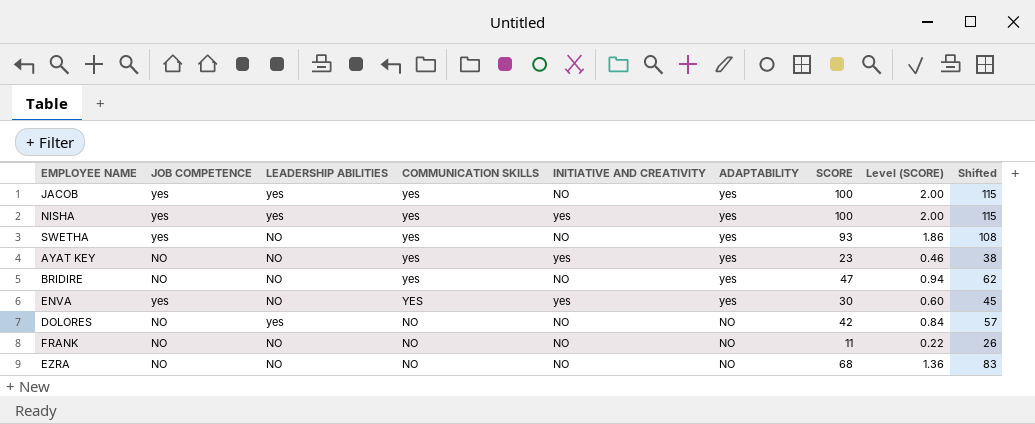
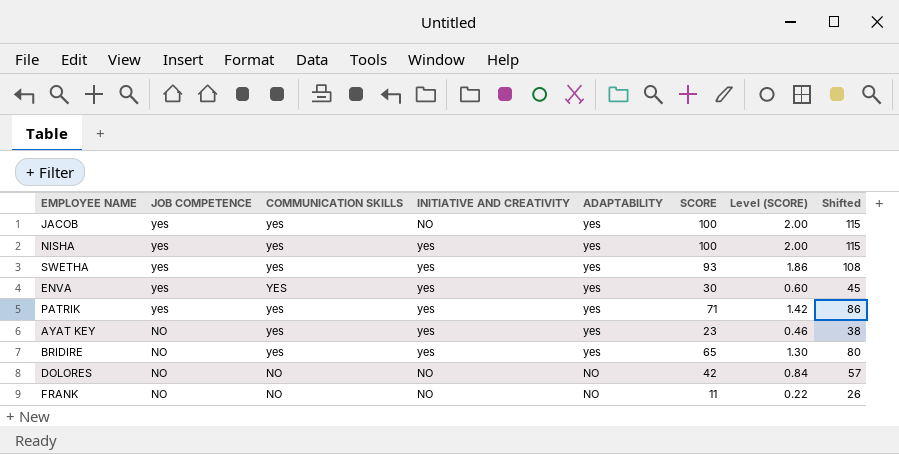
row order: COMMUNICATION SKILLS descending -> JOB COMPETENCE descending
column LEADERSHIP ABILITIES | position: 3 -> none
row EZRA: NO | NO | NO | NO | NO | 68 | 1.36 | 83 -> none
SWETHA | INITIATIVE AND CREATIVITY: NO -> yes
row PATRIK: none -> yes | yes | yes | yes | 71 | 1.42 | 86
BRIDIRE | INITIATIVE AND CREATIVITY: NO -> yes
BRIDIRE | SCORE: 47 -> 65
BRIDIRE | Level (SCORE): 0.94 -> 1.30
BRIDIRE | Shifted: 62 -> 80

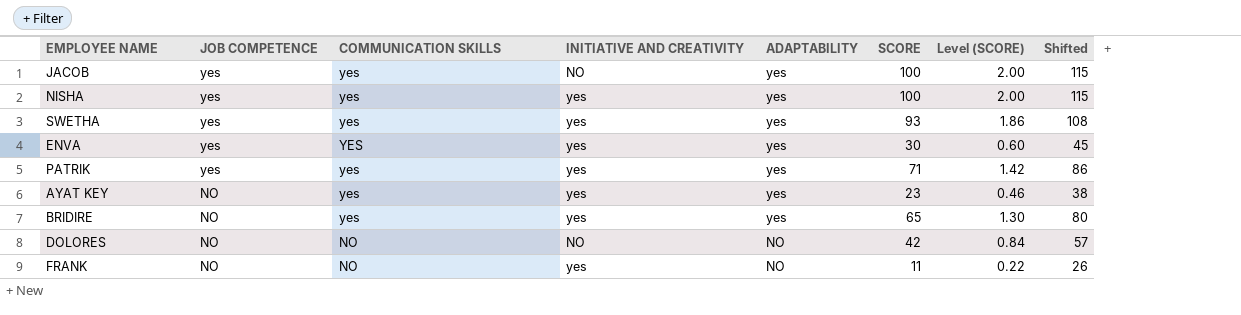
FRANK | INITIATIVE AND CREATIVITY: NO -> yes

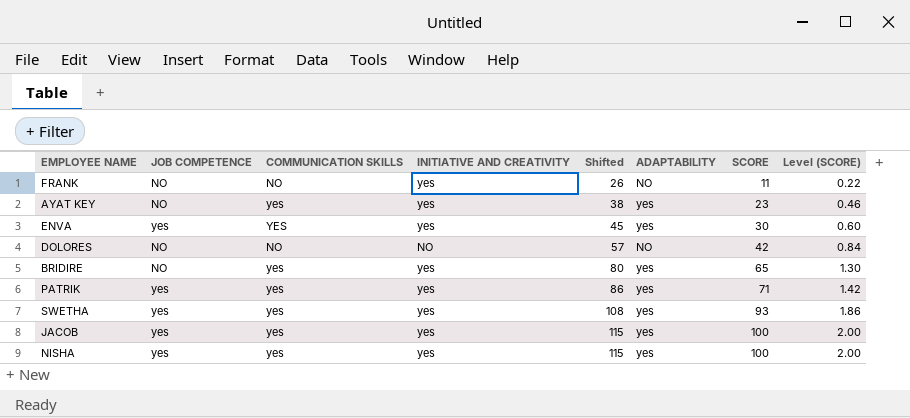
row order: JOB COMPETENCE descending -> Shifted ascending
column Shifted | position: 8 -> 5
JACOB | INITIATIVE AND CREATIVITY: NO -> yes

